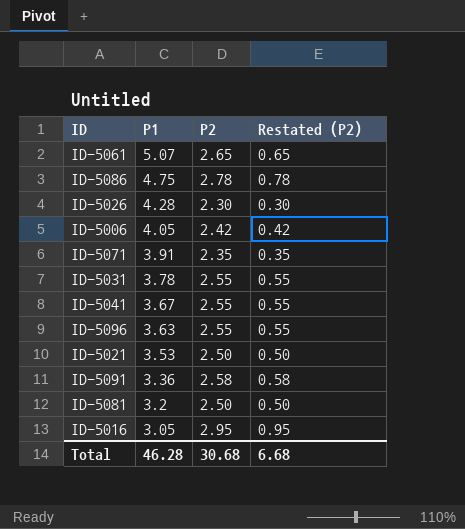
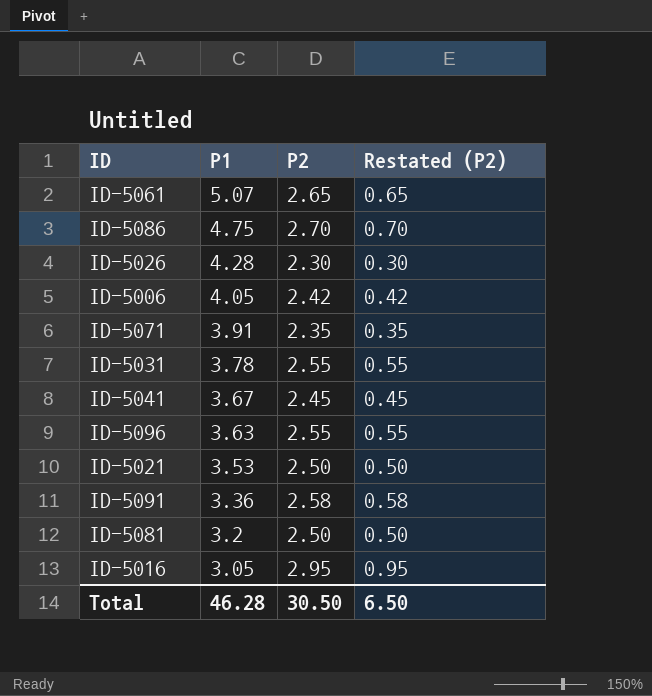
ID-5086 | P2: 2.78 -> 2.70
ID-5086 | Restated (P2): 0.78 -> 0.70
ID-5041 | P2: 2.55 -> 2.45
ID-5041 | Restated (P2): 0.55 -> 0.45
Total | P2: 30.68 -> 30.50
Total | Restated (P2): 6.68 -> 6.50

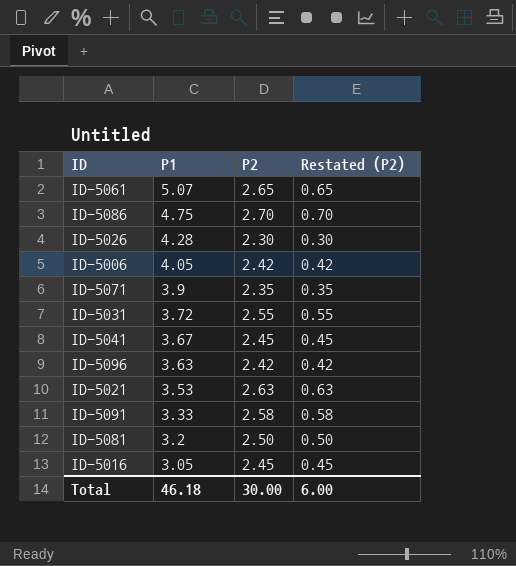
ID-5071 | P1: 3.91 -> 3.9
ID-5031 | P1: 3.78 -> 3.72
ID-5096 | P2: 2.55 -> 2.42
ID-5096 | Restated (P2): 0.55 -> 0.42
ID-5021 | P2: 2.50 -> 2.63
ID-5021 | Restated (P2): 0.50 -> 0.63
ID-5091 | P1: 3.36 -> 3.33
ID-5016 | P2: 2.95 -> 2.45
ID-5016 | Restated (P2): 0.95 -> 0.45
Total | P1: 46.28 -> 46.18
Total | P2: 30.50 -> 30.00
Total | Restated (P2): 6.50 -> 6.00

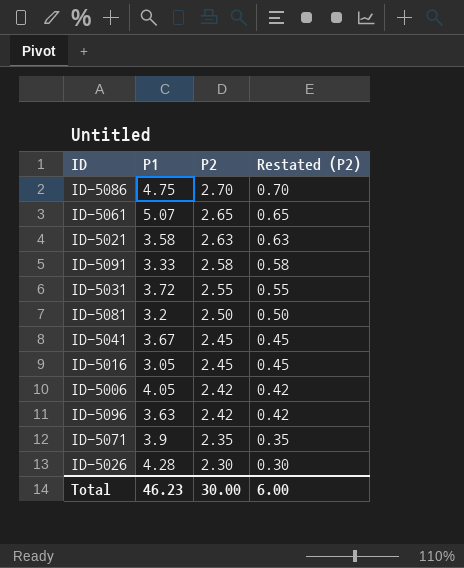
row order: P1 descending -> P2 descending
ID-5021 | P1: 3.53 -> 3.58
Total | P1: 46.18 -> 46.23

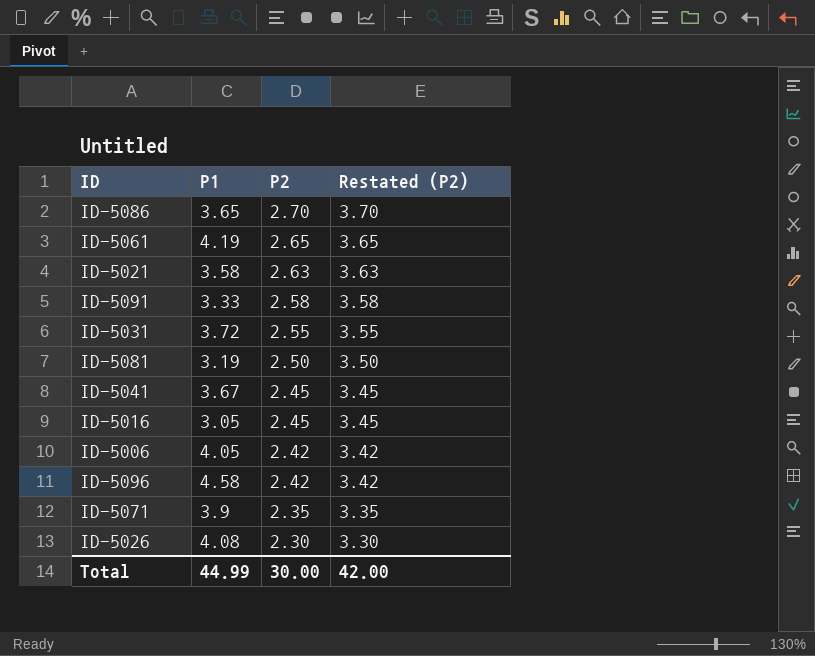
column Restated (P2) | formula: [P2] - 2 -> [P2] + 1
ID-5086 | P1: 4.75 -> 3.65
ID-5061 | P1: 5.07 -> 4.19
ID-5081 | P1: 3.2 -> 3.19
ID-5096 | P1: 3.63 -> 4.58
ID-5026 | P1: 4.28 -> 4.08
Total | P1: 46.23 -> 44.99
Total | Restated (P2): 6.00 -> 42.00

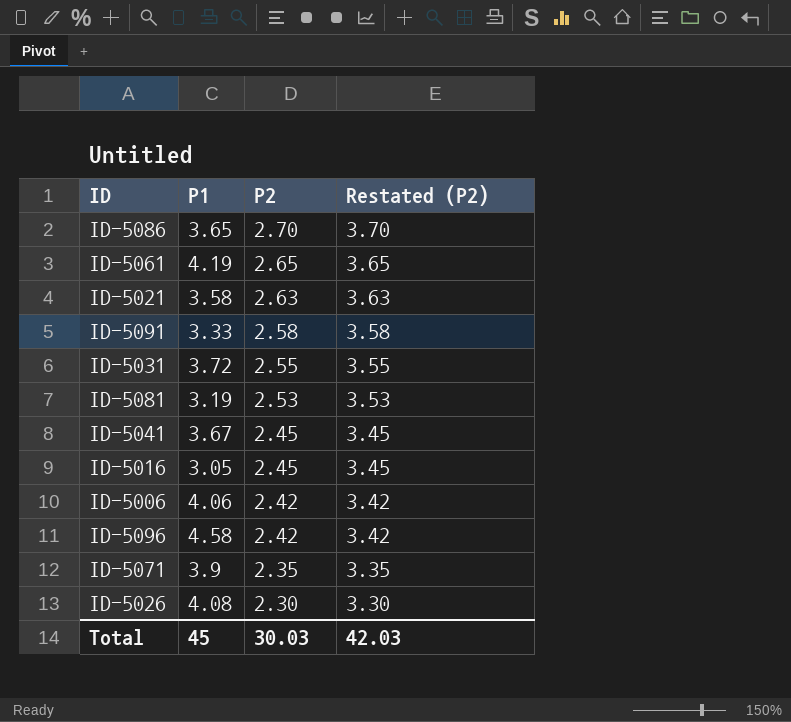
ID-5081 | P2: 2.50 -> 2.53
ID-5081 | Restated (P2): 3.50 -> 3.53
ID-5006 | P1: 4.05 -> 4.06
Total | P1: 44.99 -> 45
Total | P2: 30.00 -> 30.03
Total | Restated (P2): 42.00 -> 42.03

